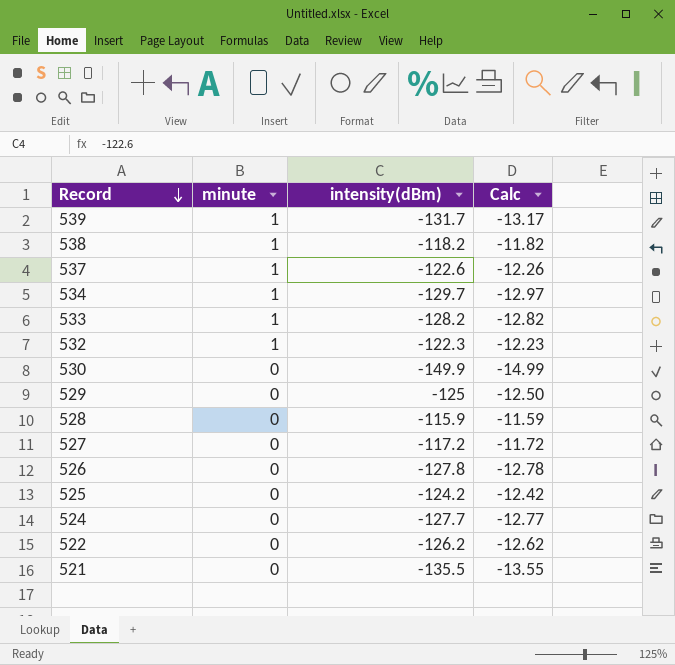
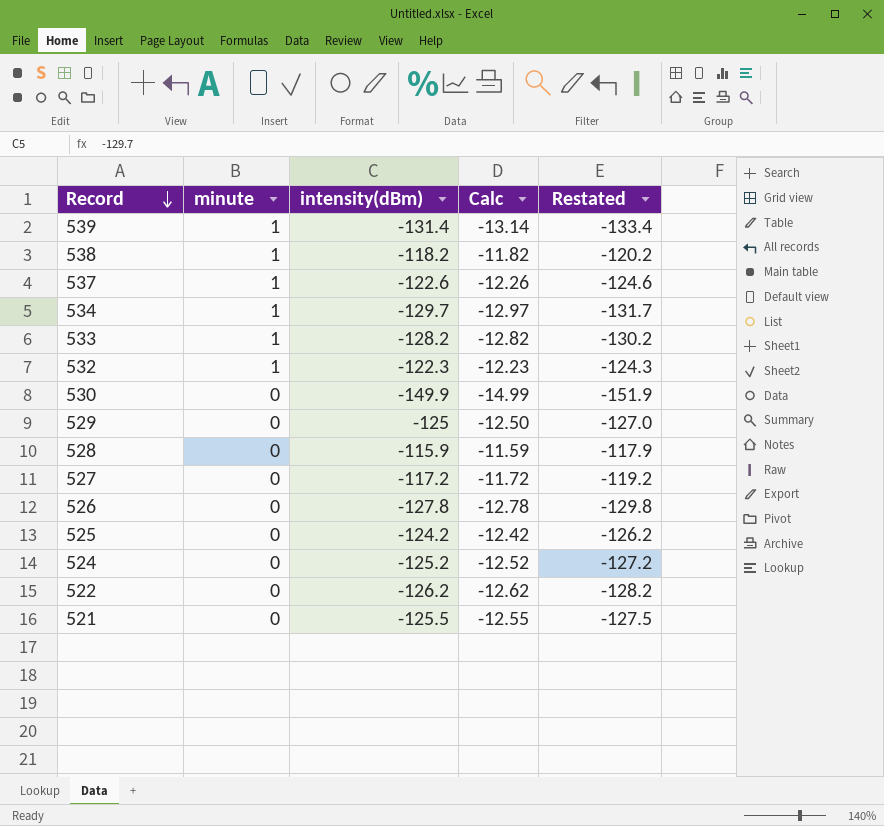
column Restated | formula: none -> [intensity(dBm)] - 2
539 | intensity(dBm): -131.7 -> -131.4
539 | Calc: -13.17 -> -13.14
524 | intensity(dBm): -127.7 -> -125.2
524 | Calc: -12.77 -> -12.52
521 | intensity(dBm): -135.5 -> -125.5
521 | Calc: -13.55 -> -12.55

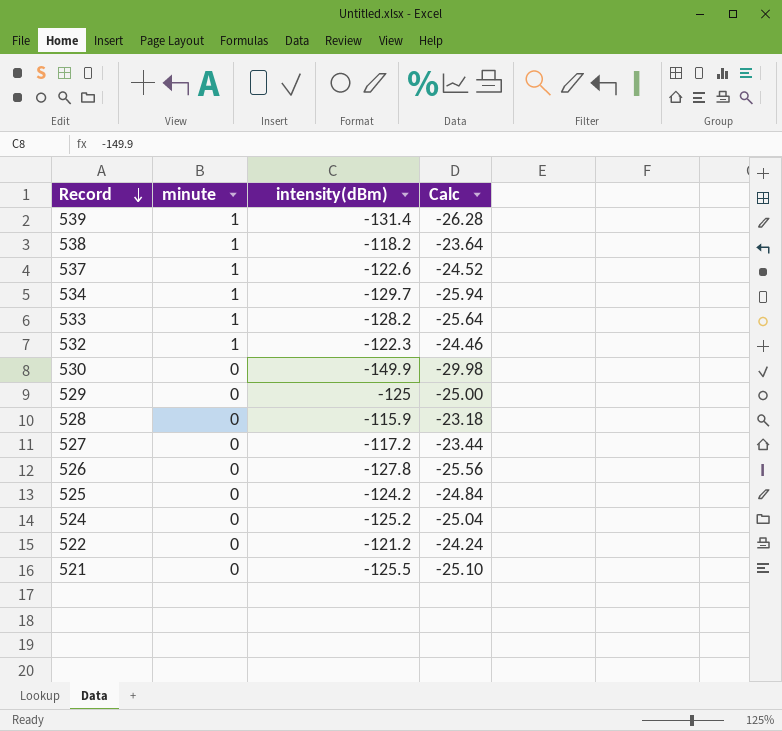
column Restated | formula: [intensity(dBm)] - 2 -> none
column Calc | formula: [intensity(dBm)] * 0.1 -> [intensity(dBm)] * 0.2
522 | intensity(dBm): -126.2 -> -121.2

